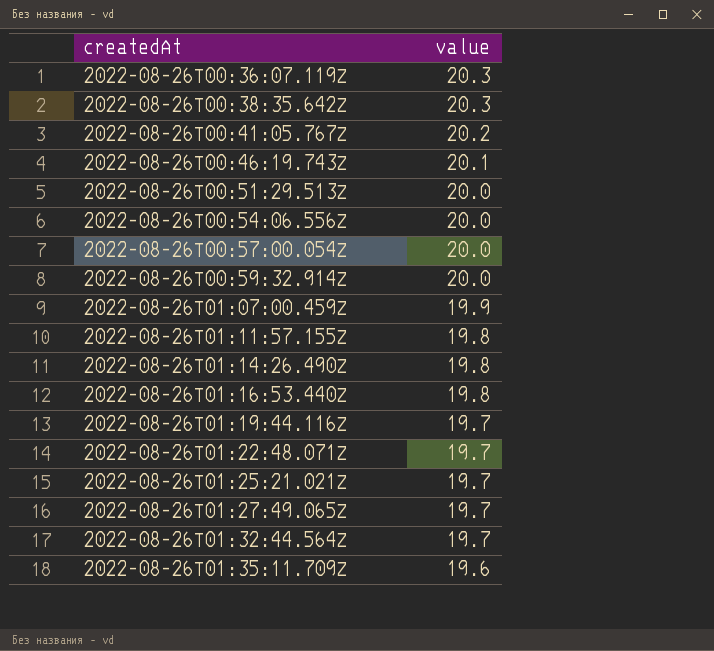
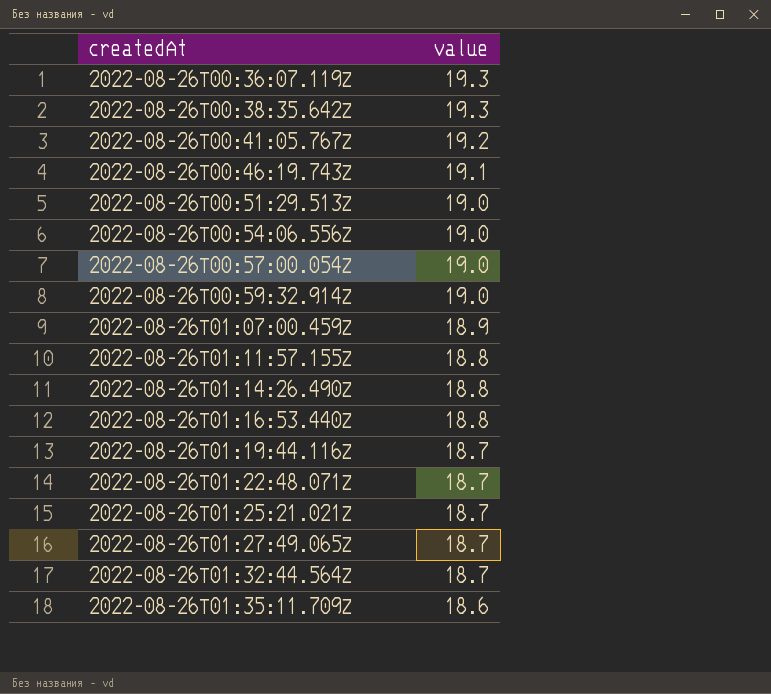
2022-08-26T00:36:07.119Z | value: 20.3 -> 19.3
2022-08-26T00:38:35.642Z | value: 20.3 -> 19.3
2022-08-26T00:41:05.767Z | value: 20.2 -> 19.2
2022-08-26T00:46:19.743Z | value: 20.1 -> 19.1
2022-08-26T00:51:29.513Z | value: 20.0 -> 19.0
2022-08-26T00:54:06.556Z | value: 20.0 -> 19.0
2022-08-26T00:57:00.054Z | value: 20.0 -> 19.0
2022-08-26T00:59:32.914Z | value: 20.0 -> 19.0
2022-08-26T01:07:00.459Z | value: 19.9 -> 18.9
2022-08-26T01:11:57.155Z | value: 19.8 -> 18.8
2022-08-26T01:14:26.490Z | value: 19.8 -> 18.8
2022-08-26T01:16:53.440Z | value: 19.8 -> 18.8
2022-08-26T01:19:44.116Z | value: 19.7 -> 18.7
2022-08-26T01:22:48.071Z | value: 19.7 -> 18.7
2022-08-26T01:25:21.021Z | value: 19.7 -> 18.7
2022-08-26T01:27:49.065Z | value: 19.7 -> 18.7
2022-08-26T01:32:44.564Z | value: 19.7 -> 18.7
2022-08-26T01:35:11.709Z | value: 19.6 -> 18.6

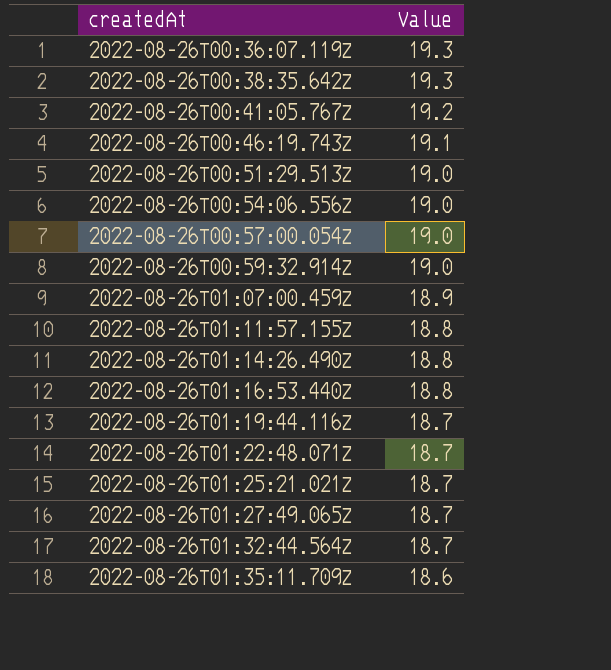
column name: value -> Value

